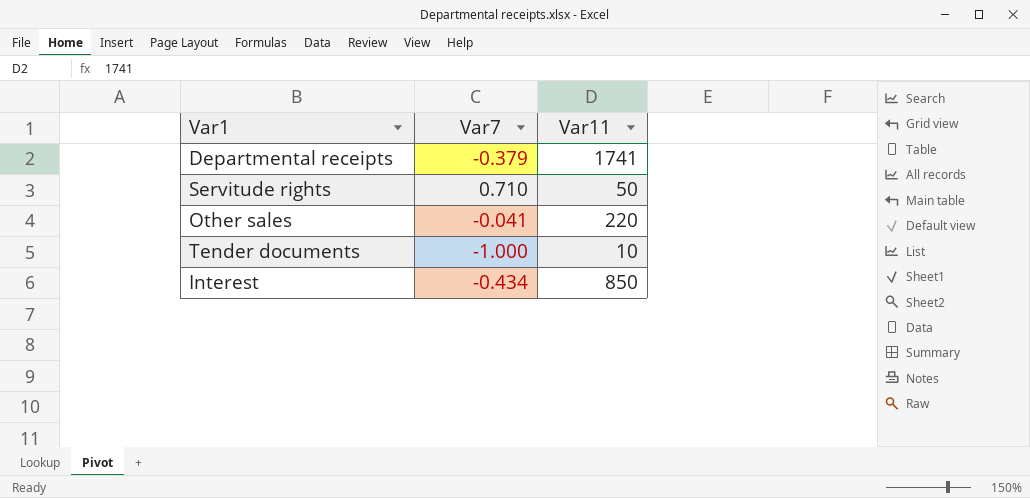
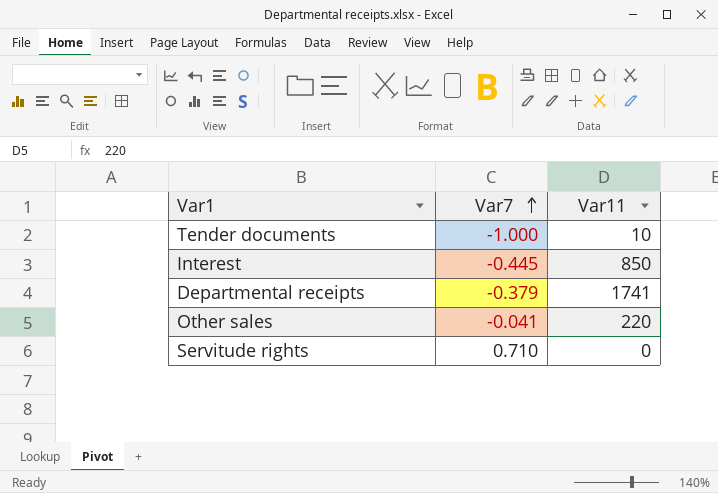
row order: none -> Var7 ascending
Interest | Var7: -0.434 -> -0.445
Servitude rights | Var11: 50 -> 0

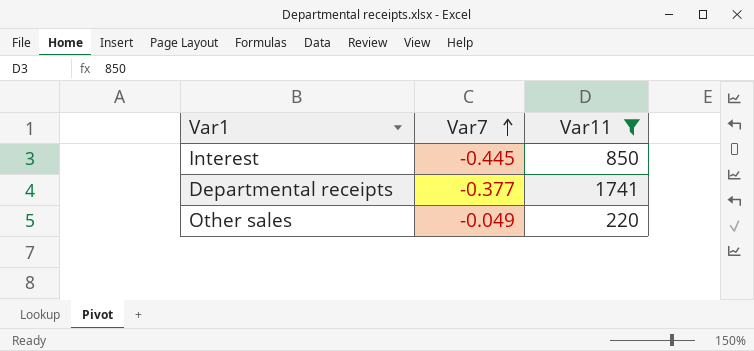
filter: none -> Var11 >= 220
Departmental receipts | Var7: -0.379 -> -0.377
Other sales | Var7: -0.041 -> -0.049

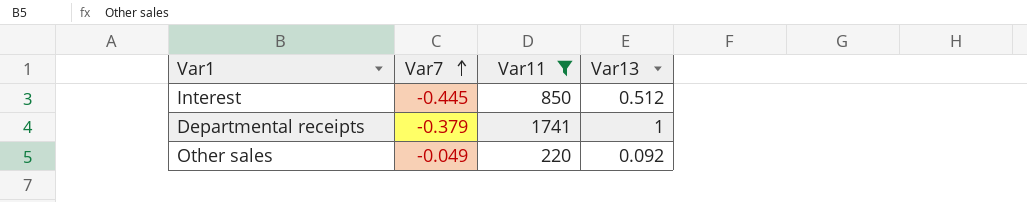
column Var13 | position: none -> 4
Departmental receipts | Var7: -0.377 -> -0.379

